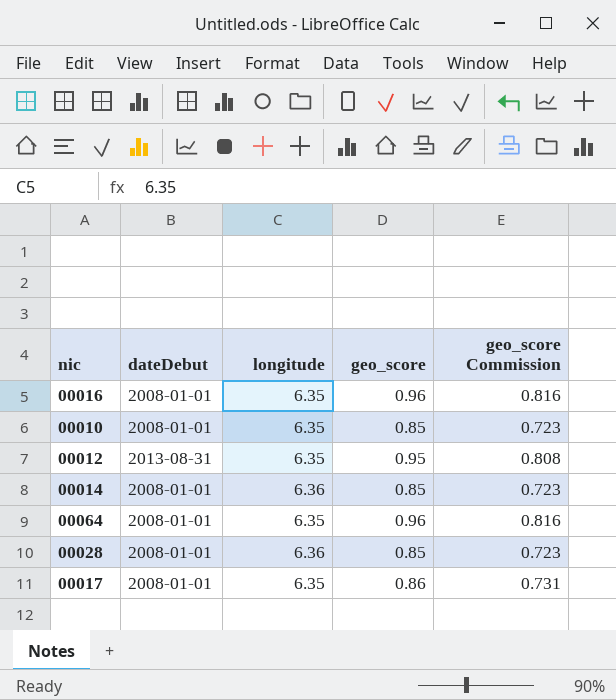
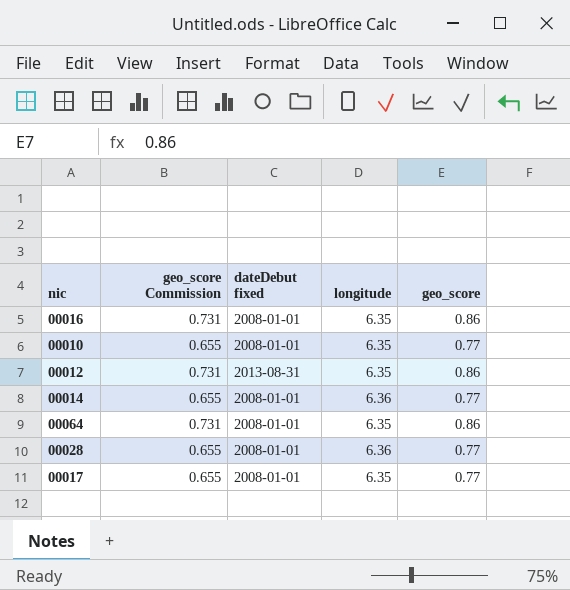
column geo_score Commission | position: 5 -> 2
column name: dateDebut -> dateDebut fixed
00016 | geo_score Commission: 0.816 -> 0.731
00016 | geo_score: 0.96 -> 0.86
00010 | geo_score Commission: 0.723 -> 0.655
00010 | geo_score: 0.85 -> 0.77
00012 | geo_score Commission: 0.808 -> 0.731
00012 | geo_score: 0.95 -> 0.86
00014 | geo_score Commission: 0.723 -> 0.655
00014 | geo_score: 0.85 -> 0.77
00064 | geo_score Commission: 0.816 -> 0.731
00064 | geo_score: 0.96 -> 0.86
00028 | geo_score Commission: 0.723 -> 0.655
00028 | geo_score: 0.85 -> 0.77
00017 | geo_score Commission: 0.731 -> 0.655
00017 | geo_score: 0.86 -> 0.77

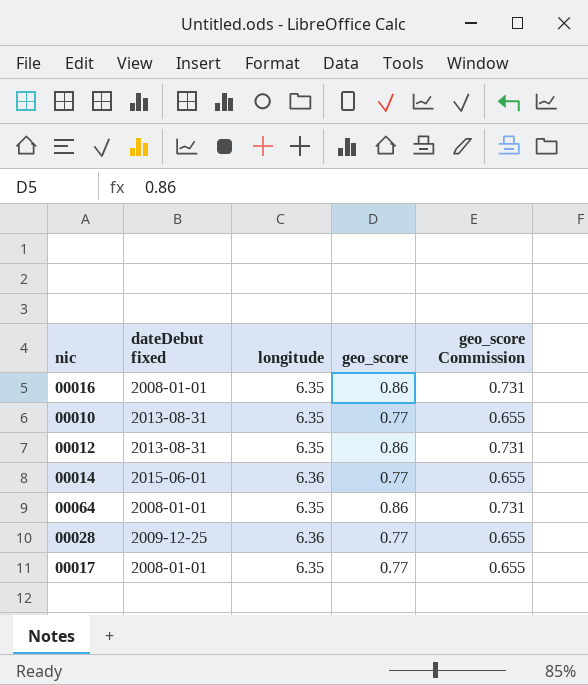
column geo_score Commission | position: 2 -> 5
00010 | dateDebut fixed: 2008-01-01 -> 2013-08-31
00014 | dateDebut fixed: 2008-01-01 -> 2015-06-01
00028 | dateDebut fixed: 2008-01-01 -> 2009-12-25

